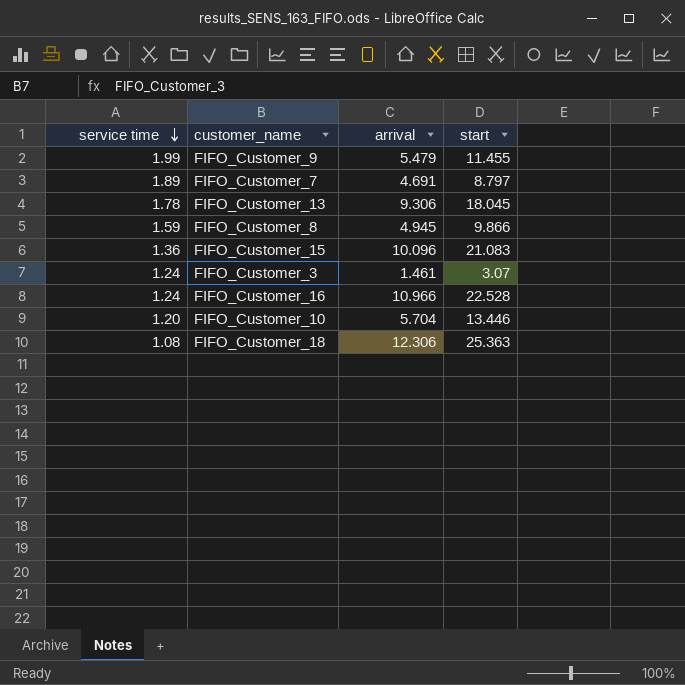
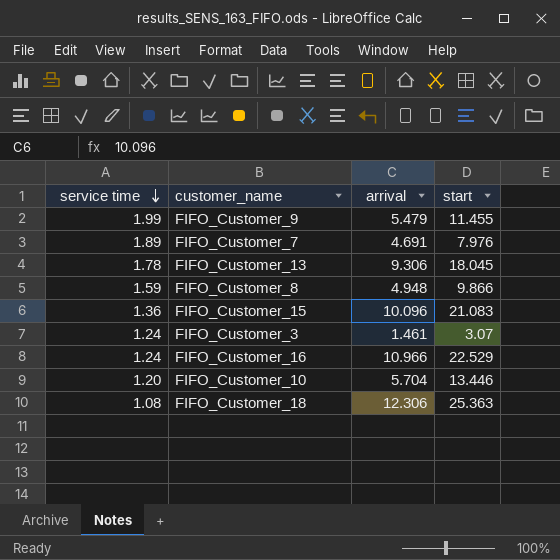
FIFO_Customer_7 | start: 8.797 -> 7.976
FIFO_Customer_8 | arrival: 4.945 -> 4.948
FIFO_Customer_16 | start: 22.528 -> 22.529

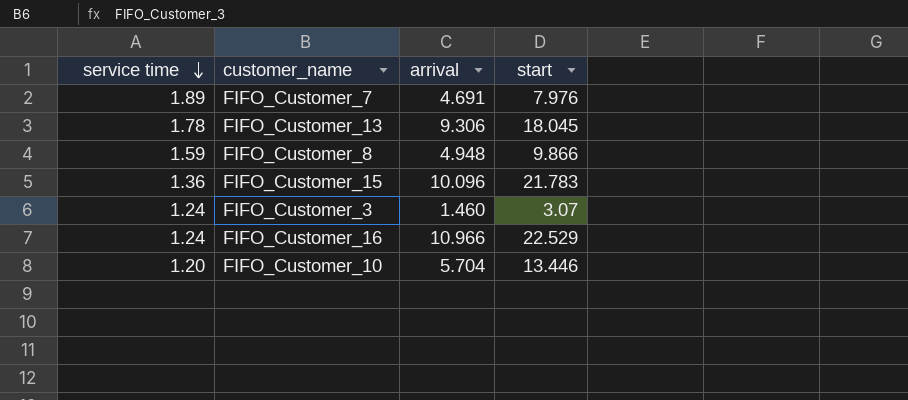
row FIFO_Customer_9: 1.99 | 5.479 | 11.455 -> none
row FIFO_Customer_18: 1.08 | 12.306 | 25.363 -> none
FIFO_Customer_15 | start: 21.083 -> 21.783
FIFO_Customer_3 | arrival: 1.461 -> 1.460

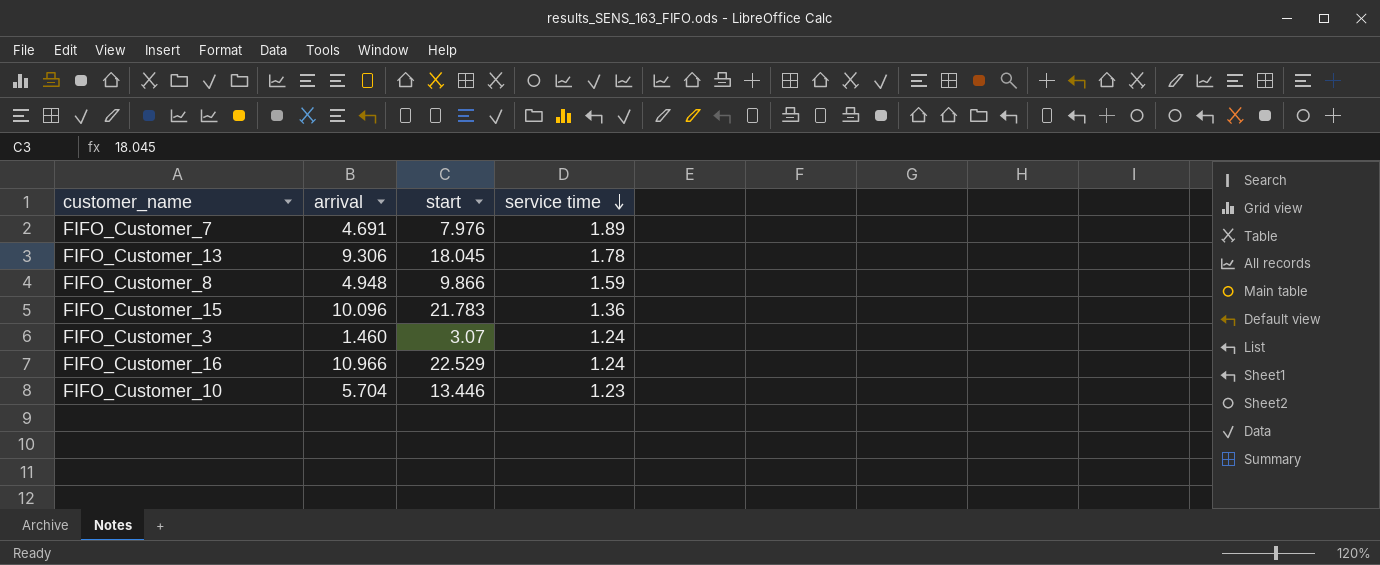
column service time | position: 1 -> 4
FIFO_Customer_10 | service time: 1.20 -> 1.23

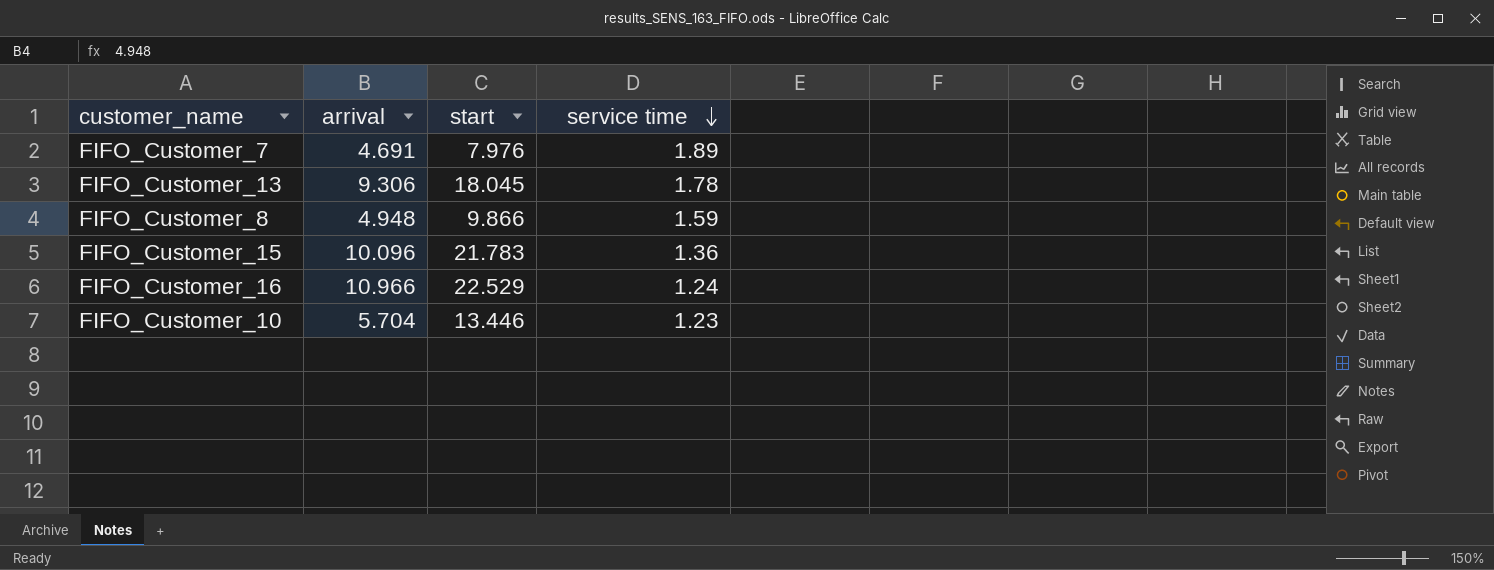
row FIFO_Customer_3: 1.460 | 3.07 | 1.24 -> none

